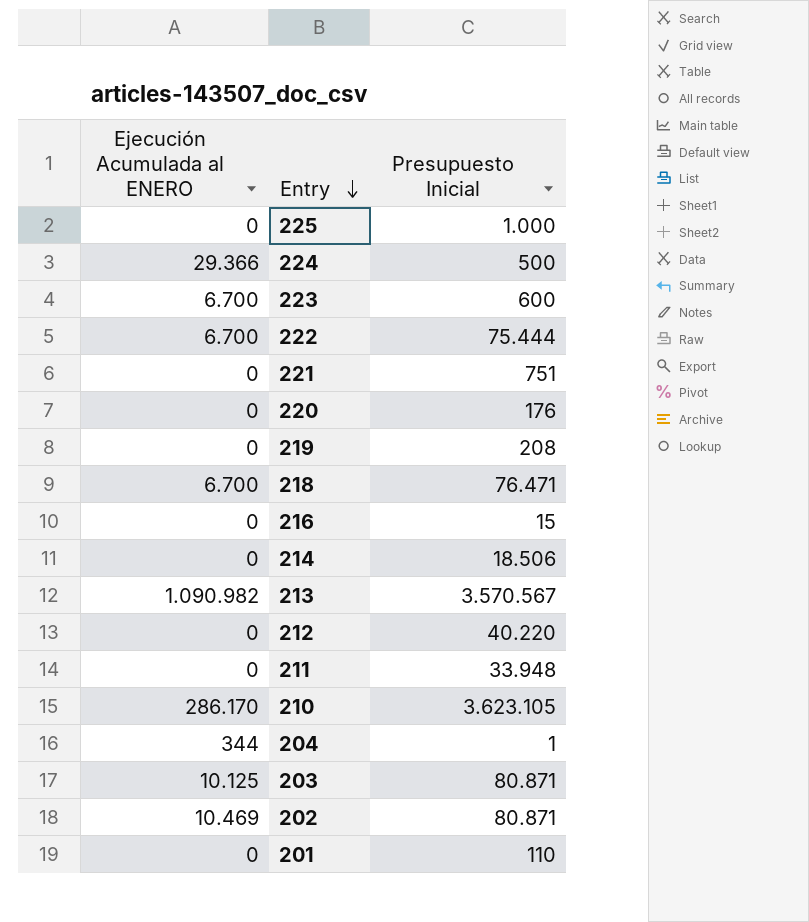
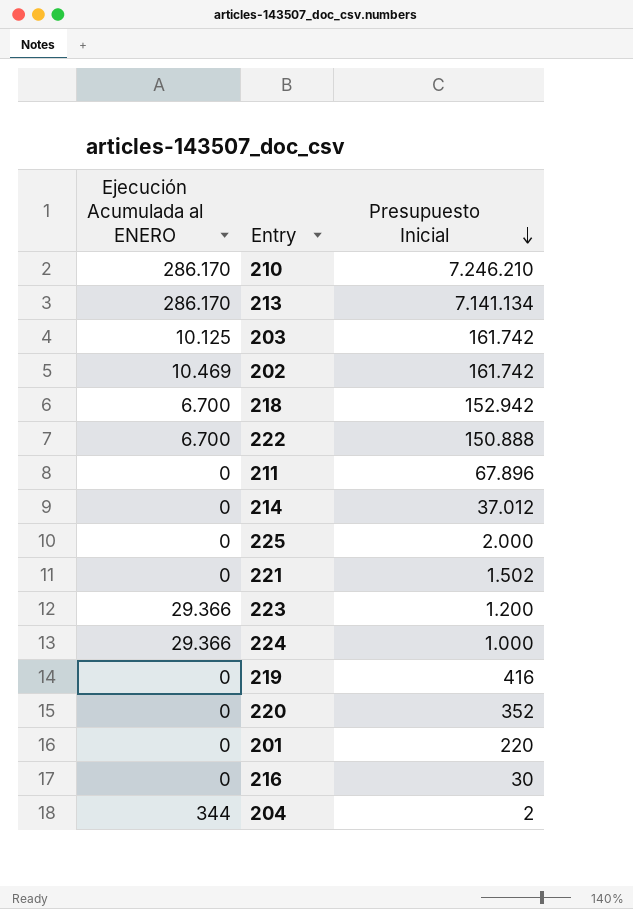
row order: Entry descending -> Presupuesto Inicial descending
row 212: 0 | 40.220 -> none
210 | Presupuesto Inicial: 3.623.105 -> 7.246.210
213 | Ejecución Acumulada al ENERO: 1.090.982 -> 286.170
213 | Presupuesto Inicial: 3.570.567 -> 7.141.134
203 | Presupuesto Inicial: 80.871 -> 161.742
202 | Presupuesto Inicial: 80.871 -> 161.742
218 | Presupuesto Inicial: 76.471 -> 152.942
222 | Presupuesto Inicial: 75.444 -> 150.888
211 | Presupuesto Inicial: 33.948 -> 67.896
214 | Presupuesto Inicial: 18.506 -> 37.012
225 | Presupuesto Inicial: 1.000 -> 2.000
221 | Presupuesto Inicial: 751 -> 1.502
223 | Ejecución Acumulada al ENERO: 6.700 -> 29.366
223 | Presupuesto Inicial: 600 -> 1.200
224 | Presupuesto Inicial: 500 -> 1.000
219 | Presupuesto Inicial: 208 -> 416
220 | Presupuesto Inicial: 176 -> 352
201 | Presupuesto Inicial: 110 -> 220
216 | Presupuesto Inicial: 15 -> 30
204 | Presupuesto Inicial: 1 -> 2

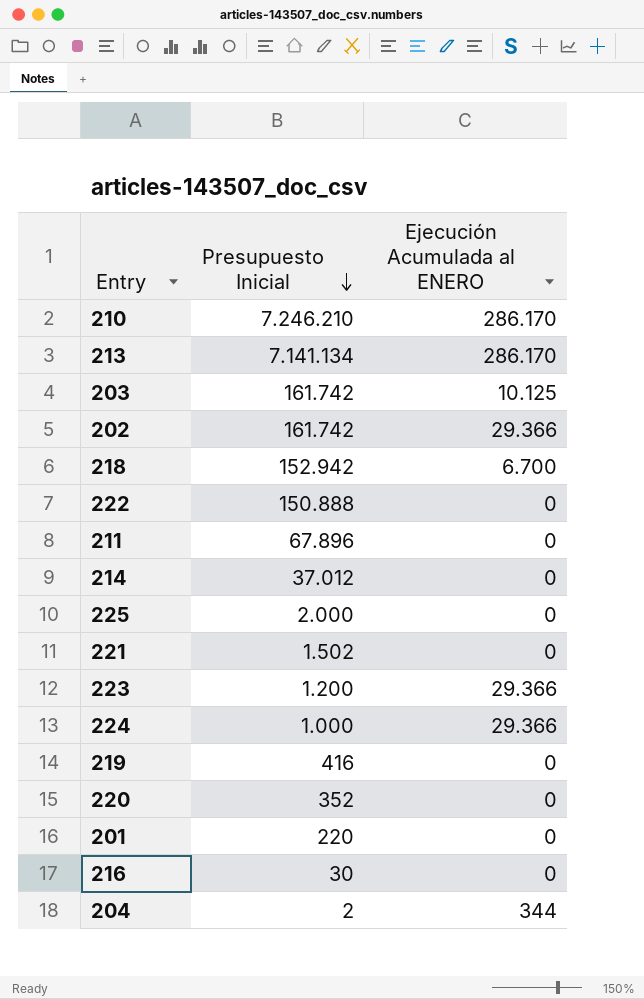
column Ejecución Acumulada al ENERO | position: 1 -> 3
202 | Ejecución Acumulada al ENERO: 10.469 -> 29.366
222 | Ejecución Acumulada al ENERO: 6.700 -> 0

